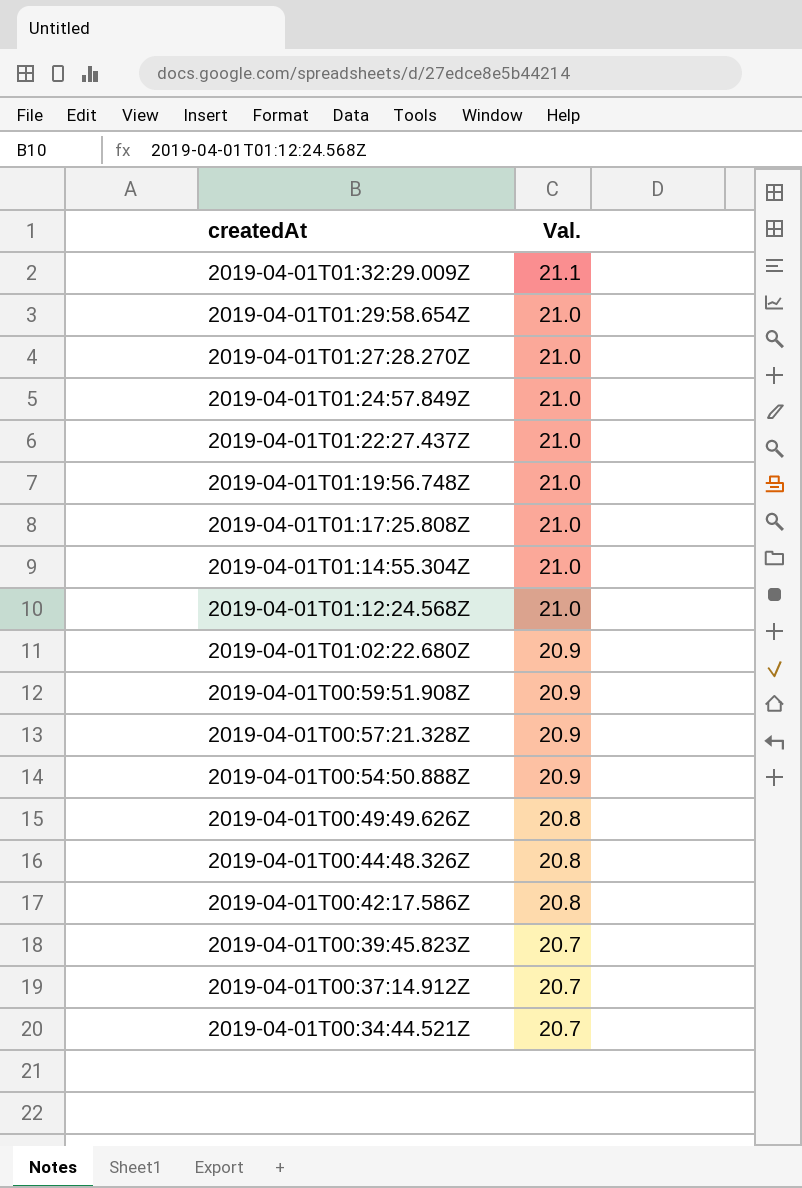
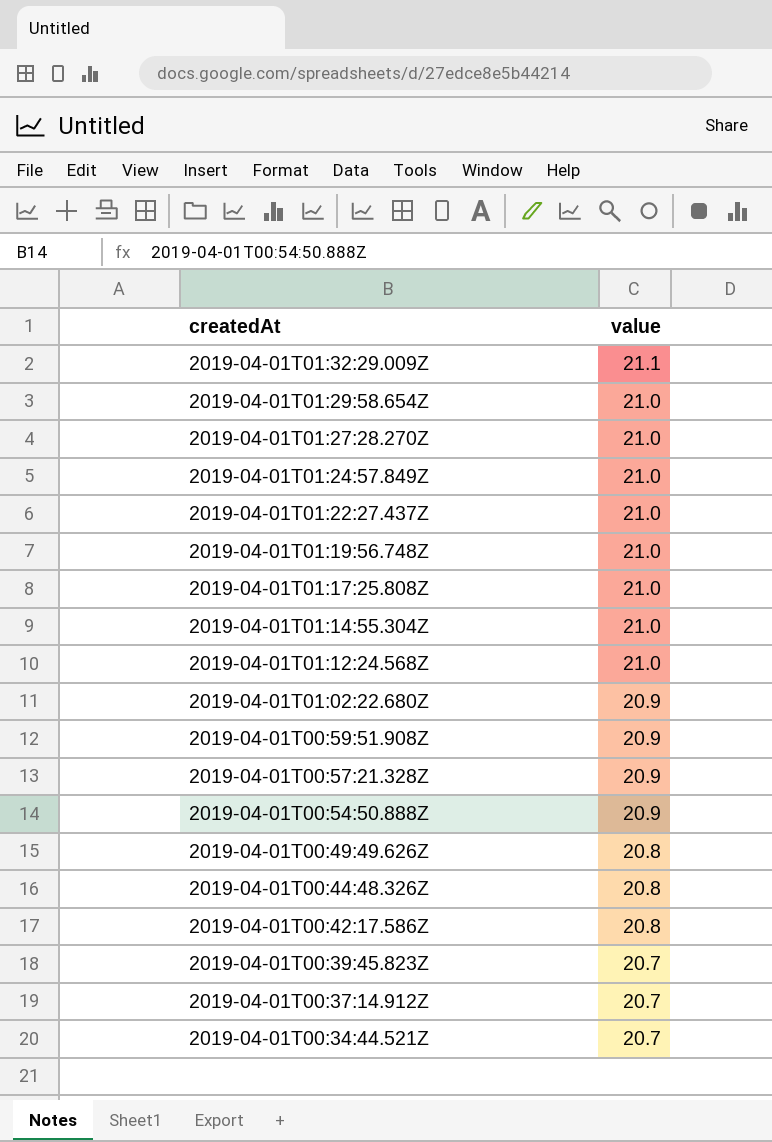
column name: Val. -> value

